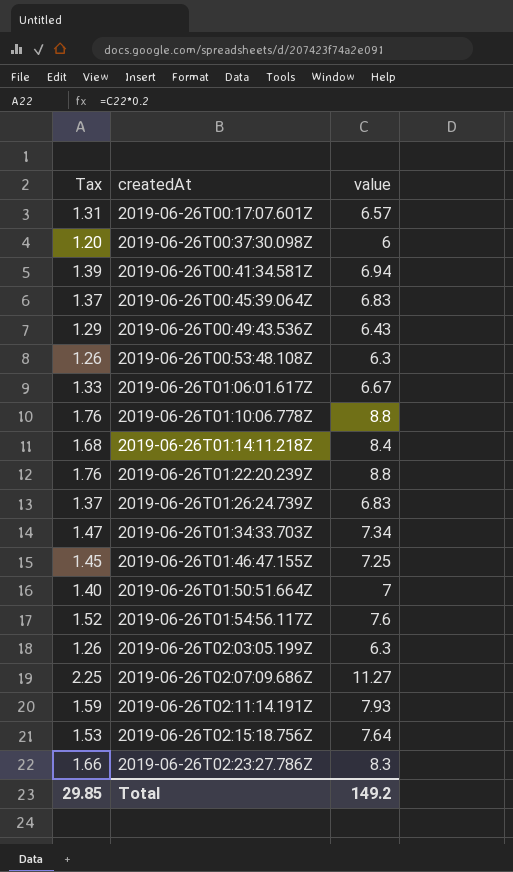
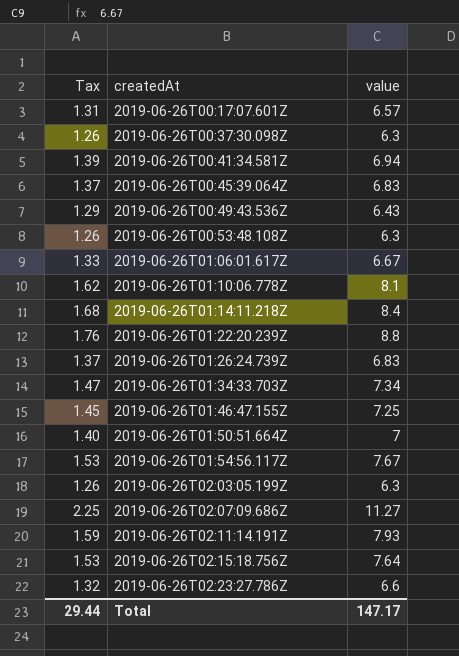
2019-06-26T00:37:30.098Z | Tax: 1.20 -> 1.26
2019-06-26T00:37:30.098Z | value: 6 -> 6.3
2019-06-26T01:10:06.778Z | Tax: 1.76 -> 1.62
2019-06-26T01:10:06.778Z | value: 8.8 -> 8.1
2019-06-26T01:54:56.117Z | Tax: 1.52 -> 1.53
2019-06-26T01:54:56.117Z | value: 7.6 -> 7.67
2019-06-26T02:23:27.786Z | Tax: 1.66 -> 1.32
2019-06-26T02:23:27.786Z | value: 8.3 -> 6.6
Total | Tax: 29.85 -> 29.44
Total | value: 149.2 -> 147.17

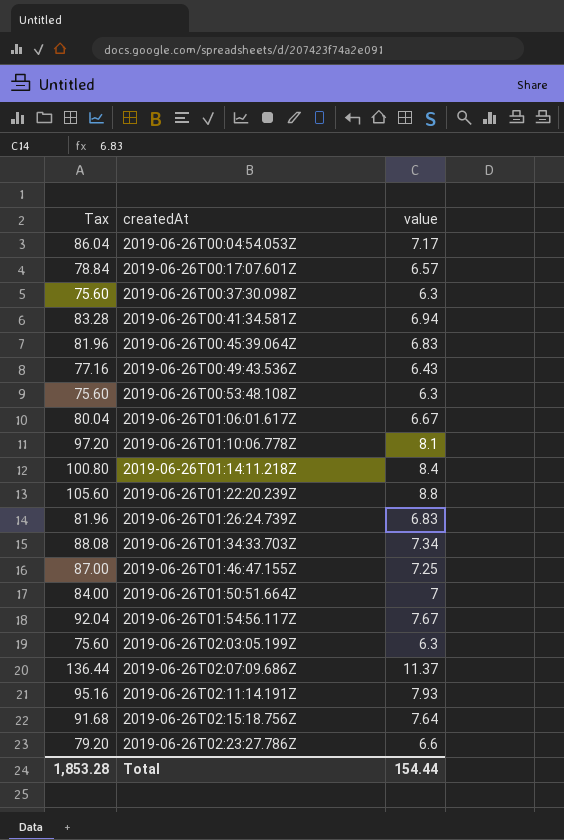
column Tax | formula: [value] * 0.2 -> [value] * 12
row 2019-06-26T00:04:54.053Z: none -> 86.04 | 7.17
2019-06-26T02:07:09.686Z | value: 11.27 -> 11.37
Total | Tax: 29.44 -> 1,853.28
Total | value: 147.17 -> 154.44

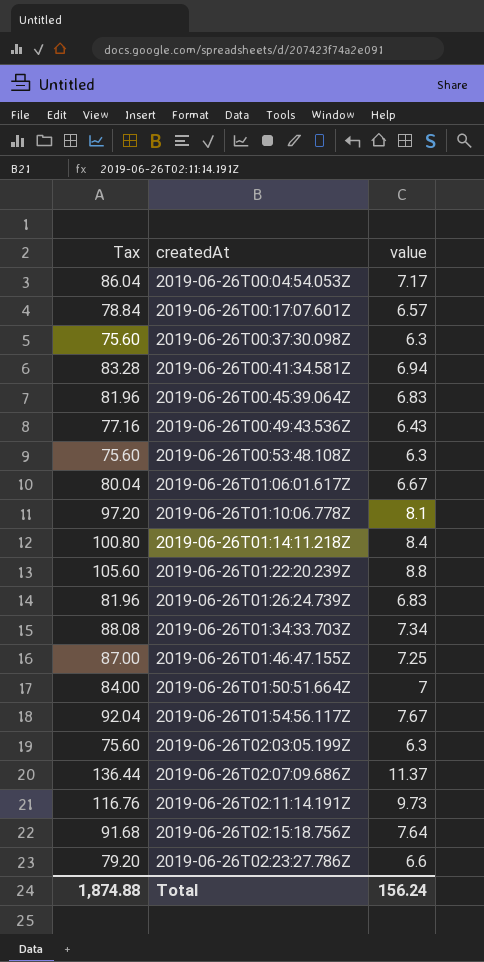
2019-06-26T02:11:14.191Z | Tax: 95.16 -> 116.76
2019-06-26T02:11:14.191Z | value: 7.93 -> 9.73
Total | Tax: 1,853.28 -> 1,874.88
Total | value: 154.44 -> 156.24

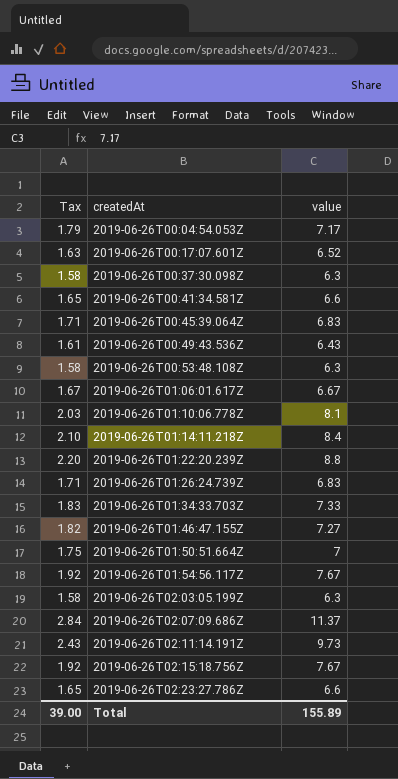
column Tax | formula: [value] * 12 -> [value] * 0.25
2019-06-26T00:17:07.601Z | value: 6.57 -> 6.52
2019-06-26T00:41:34.581Z | value: 6.94 -> 6.6
2019-06-26T01:34:33.703Z | value: 7.34 -> 7.33
2019-06-26T01:46:47.155Z | value: 7.25 -> 7.27
2019-06-26T02:15:18.756Z | value: 7.64 -> 7.67
Total | Tax: 1,874.88 -> 39.00
Total | value: 156.24 -> 155.89

